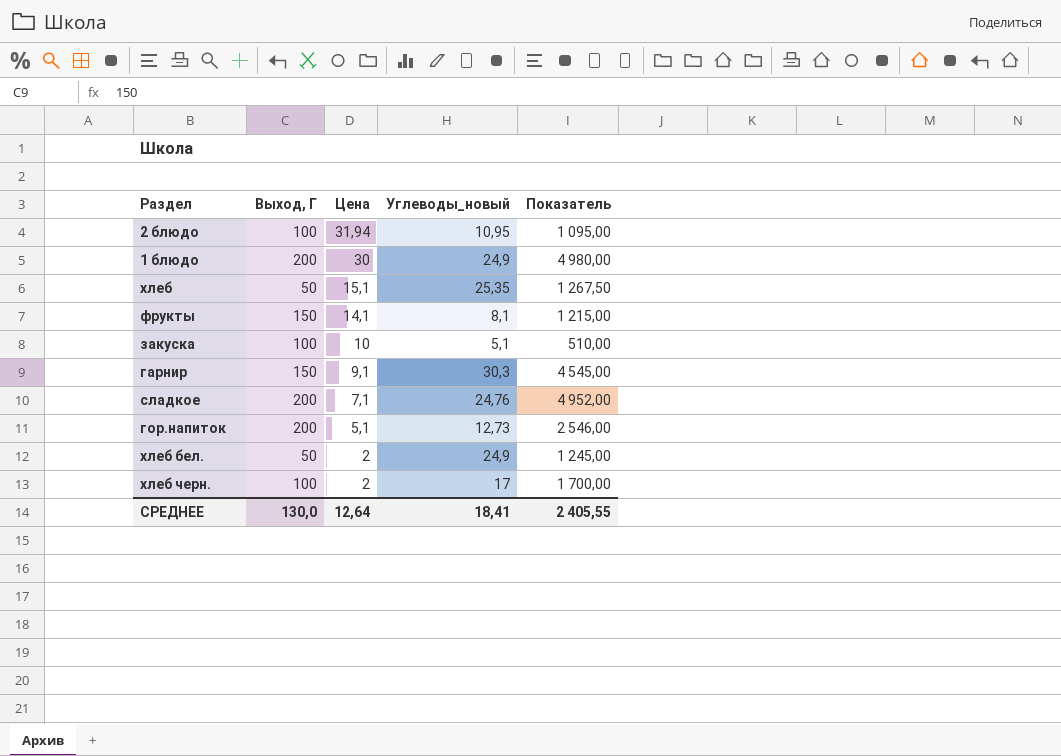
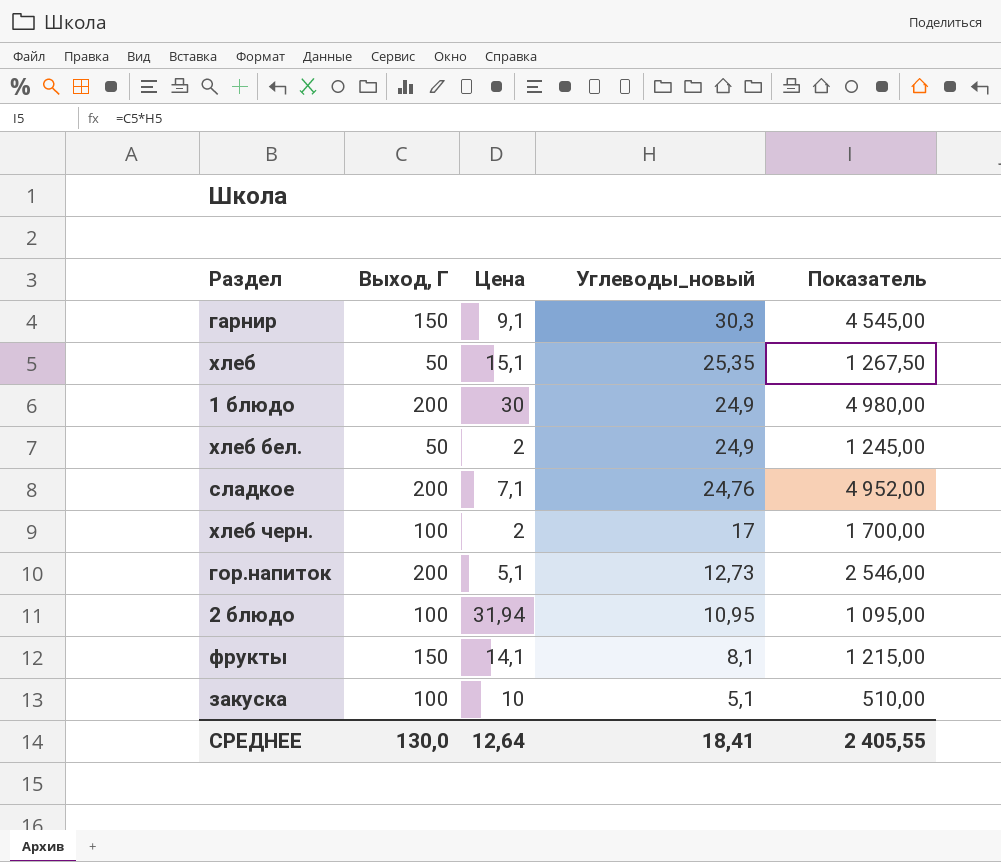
row order: Цена descending -> Углеводы_новый descending

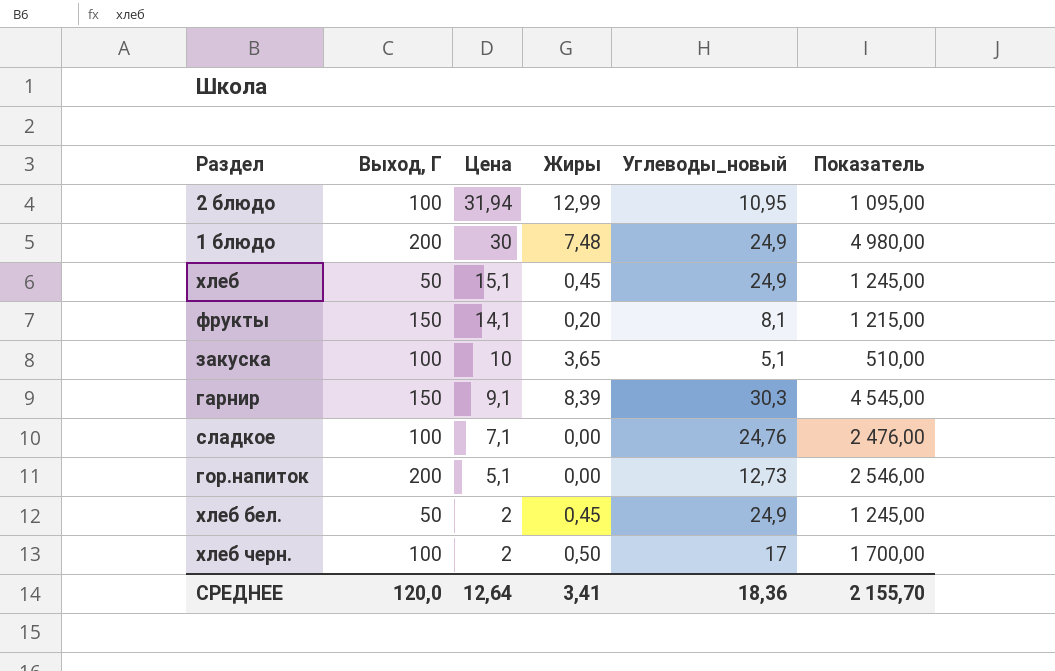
row order: Углеводы_новый descending -> Цена descending
column Жиры | position: none -> 4
хлеб | Углеводы_новый: 25,35 -> 24,9
хлеб | Показатель: 1 267,50 -> 1 245,00
сладкое | Выход, Г: 200 -> 100
сладкое | Показатель: 4 952,00 -> 2 476,00
СРЕДНЕЕ | Выход, Г: 130,0 -> 120,0
СРЕДНЕЕ | Углеводы_новый: 18,41 -> 18,36
СРЕДНЕЕ | Показатель: 2 405,55 -> 2 155,70

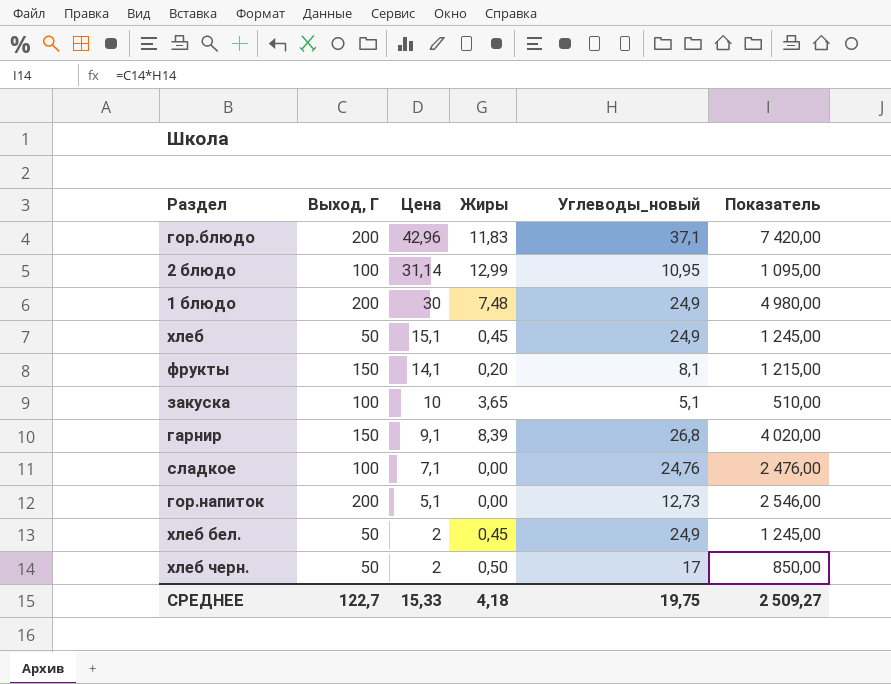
row гор.блюдо: none -> 200 | 42,96 | 11,83 | 37,1 | 7 420,00
2 блюдо | Цена: 31,94 -> 31,14
гарнир | Углеводы_новый: 30,3 -> 26,8
гарнир | Показатель: 4 545,00 -> 4 020,00
хлеб черн. | Выход, Г: 100 -> 50
хлеб черн. | Показатель: 1 700,00 -> 850,00
СРЕДНЕЕ | Выход, Г: 120,0 -> 122,7
СРЕДНЕЕ | Цена: 12,64 -> 15,33
СРЕДНЕЕ | Жиры: 3,41 -> 4,18
СРЕДНЕЕ | Углеводы_новый: 18,36 -> 19,75
СРЕДНЕЕ | Показатель: 2 155,70 -> 2 509,27

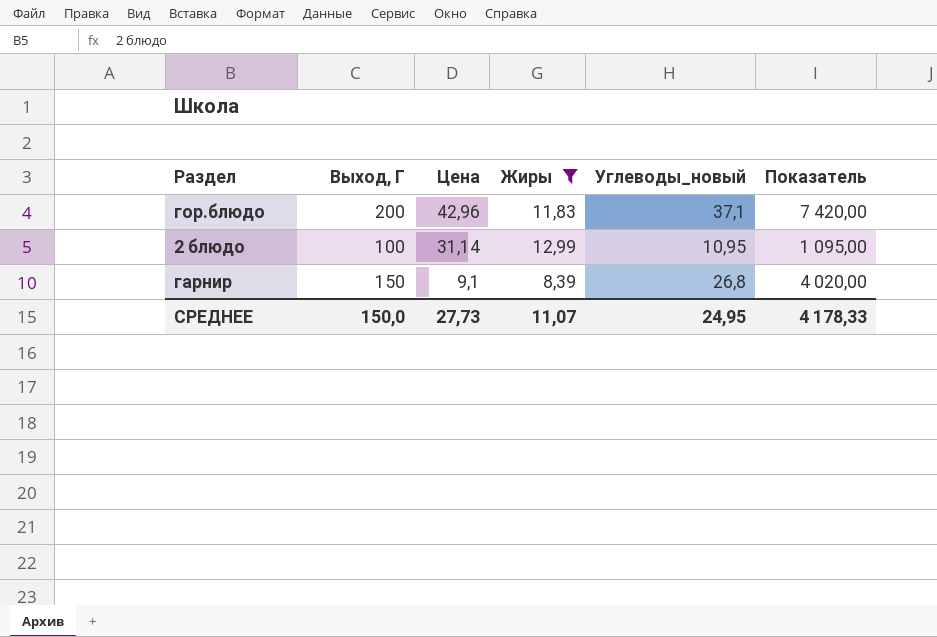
filter: none -> Жиры >= 8,39
СРЕДНЕЕ | Выход, Г: 122,7 -> 150,0
СРЕДНЕЕ | Цена: 15,33 -> 27,73
СРЕДНЕЕ | Жиры: 4,18 -> 11,07
СРЕДНЕЕ | Углеводы_новый: 19,75 -> 24,95
СРЕДНЕЕ | Показатель: 2 509,27 -> 4 178,33

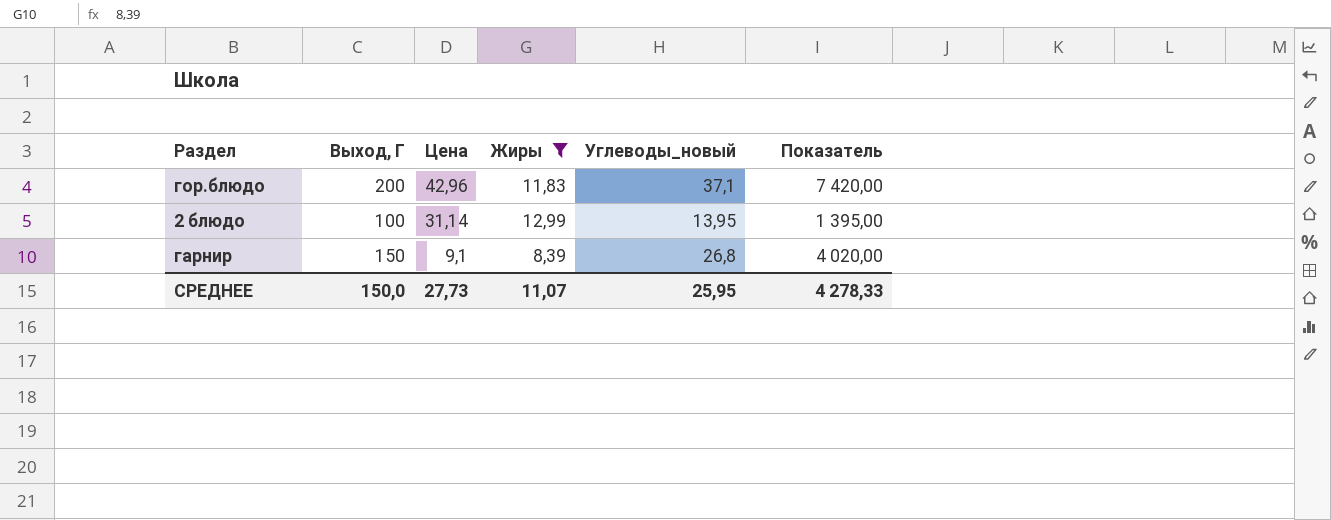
2 блюдо | Углеводы_новый: 10,95 -> 13,95
2 блюдо | Показатель: 1 095,00 -> 1 395,00
СРЕДНЕЕ | Углеводы_новый: 24,95 -> 25,95
СРЕДНЕЕ | Показатель: 4 178,33 -> 4 278,33

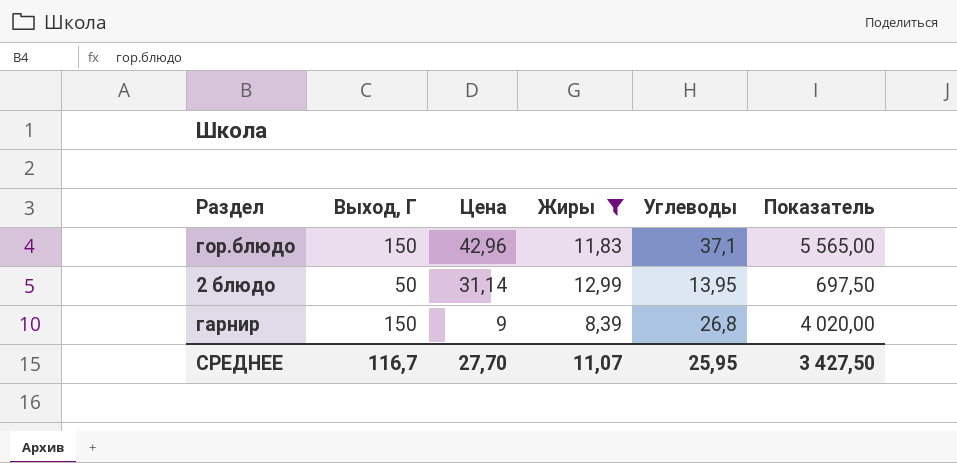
column name: Углеводы_новый -> Углеводы
гор.блюдо | Выход, Г: 200 -> 150
гор.блюдо | Показатель: 7 420,00 -> 5 565,00
2 блюдо | Выход, Г: 100 -> 50
2 блюдо | Показатель: 1 395,00 -> 697,50
гарнир | Цена: 9,1 -> 9
СРЕДНЕЕ | Выход, Г: 150,0 -> 116,7
СРЕДНЕЕ | Цена: 27,73 -> 27,70
СРЕДНЕЕ | Показатель: 4 278,33 -> 3 427,50

